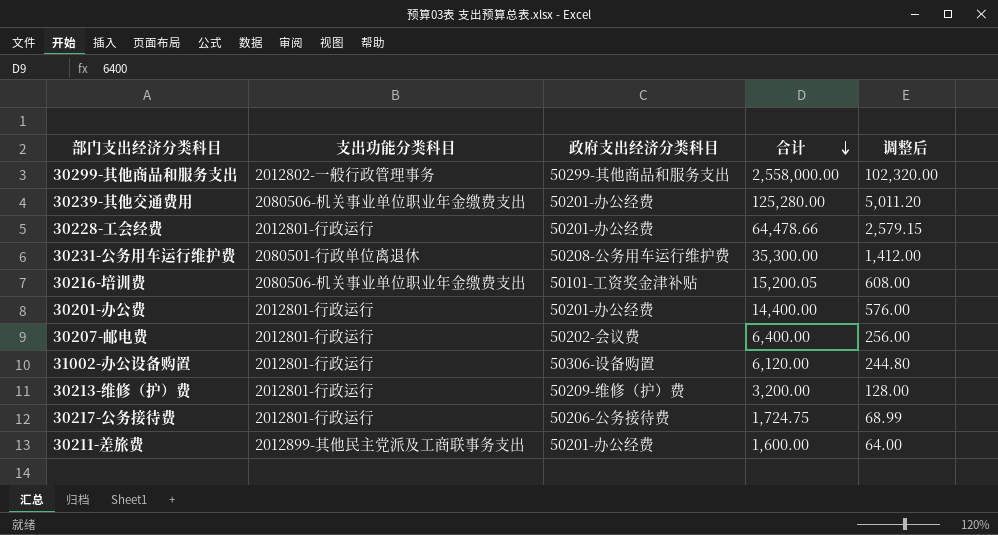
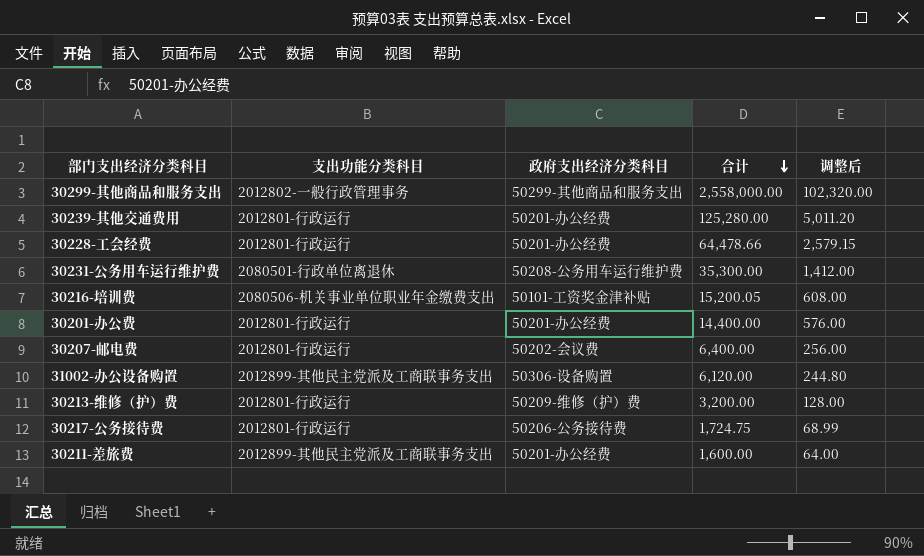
30239-其他交通费用 | 支出功能分类科目: 2080506-机关事业单位职业年金缴费支出 -> 2012801-行政运行
31002-办公设备购置 | 支出功能分类科目: 2012801-行政运行 -> 2012899-其他民主党派及工商联事务支出

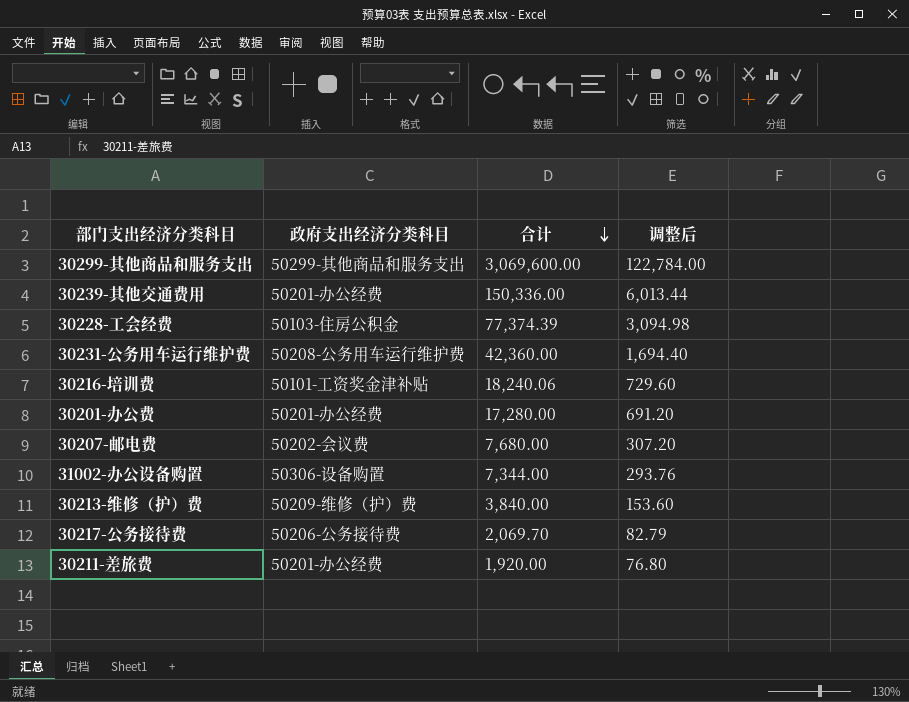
column 支出功能分类科目 | position: 2 -> none
30299-其他商品和服务支出 | 合计: 2,558,000.00 -> 3,069,600.00
30299-其他商品和服务支出 | 调整后: 102,320.00 -> 122,784.00
30239-其他交通费用 | 合计: 125,280.00 -> 150,336.00
30239-其他交通费用 | 调整后: 5,011.20 -> 6,013.44
30228-工会经费 | 政府支出经济分类科目: 50201-办公经费 -> 50103-住房公积金
30228-工会经费 | 合计: 64,478.66 -> 77,374.39
30228-工会经费 | 调整后: 2,579.15 -> 3,094.98
30231-公务用车运行维护费 | 合计: 35,300.00 -> 42,360.00
30231-公务用车运行维护费 | 调整后: 1,412.00 -> 1,694.40
30216-培训费 | 合计: 15,200.05 -> 18,240.06
30216-培训费 | 调整后: 608.00 -> 729.60
30201-办公费 | 合计: 14,400.00 -> 17,280.00
30201-办公费 | 调整后: 576.00 -> 691.20
30207-邮电费 | 合计: 6,400.00 -> 7,680.00
30207-邮电费 | 调整后: 256.00 -> 307.20
31002-办公设备购置 | 合计: 6,120.00 -> 7,344.00
31002-办公设备购置 | 调整后: 244.80 -> 293.76
30213-维修（护）费 | 合计: 3,200.00 -> 3,840.00
30213-维修（护）费 | 调整后: 128.00 -> 153.60
30217-公务接待费 | 合计: 1,724.75 -> 2,069.70
30217-公务接待费 | 调整后: 68.99 -> 82.79
30211-差旅费 | 合计: 1,600.00 -> 1,920.00
30211-差旅费 | 调整后: 64.00 -> 76.80

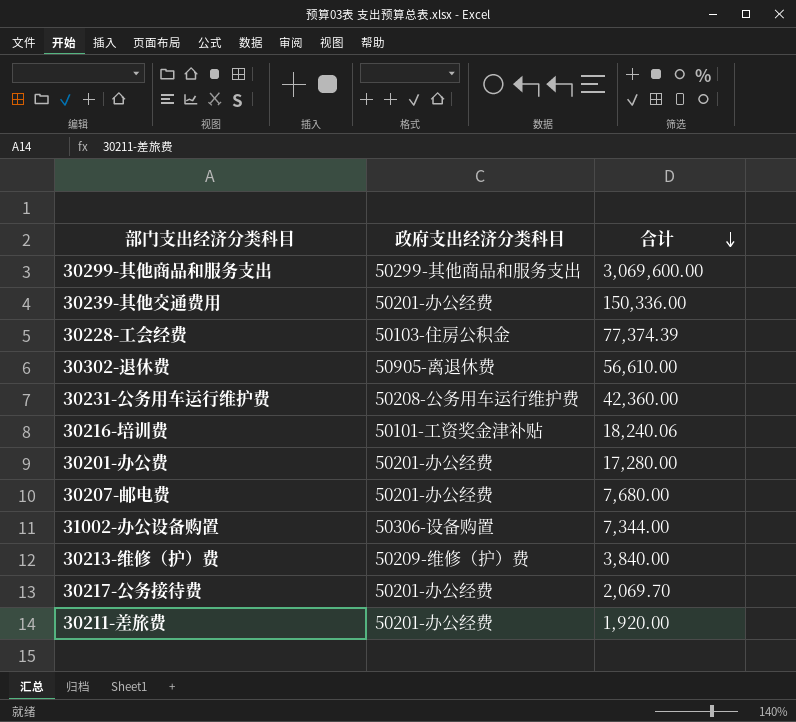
column 调整后 | formula: [合计] * 0.04 -> none
row 30302-退休费: none -> 50905-离退休费 | 56,610.00
30207-邮电费 | 政府支出经济分类科目: 50202-会议费 -> 50201-办公经费
30217-公务接待费 | 政府支出经济分类科目: 50206-公务接待费 -> 50201-办公经费

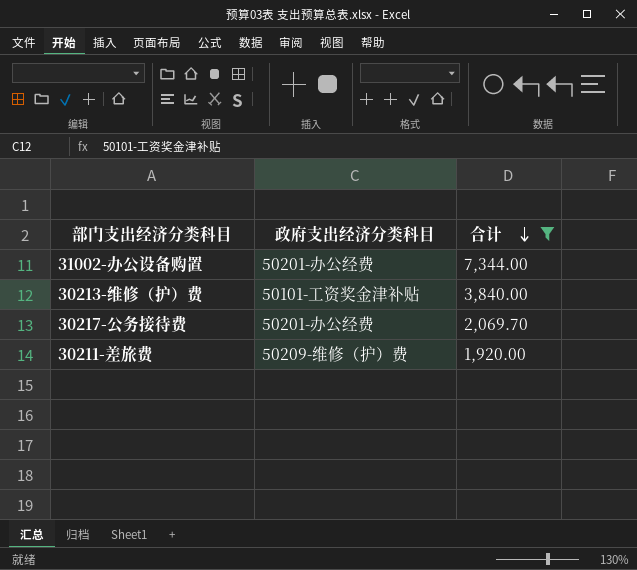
filter: none -> 合计 <= 7,344.00
31002-办公设备购置 | 政府支出经济分类科目: 50306-设备购置 -> 50201-办公经费
30213-维修（护）费 | 政府支出经济分类科目: 50209-维修（护）费 -> 50101-工资奖金津补贴
30211-差旅费 | 政府支出经济分类科目: 50201-办公经费 -> 50209-维修（护）费

